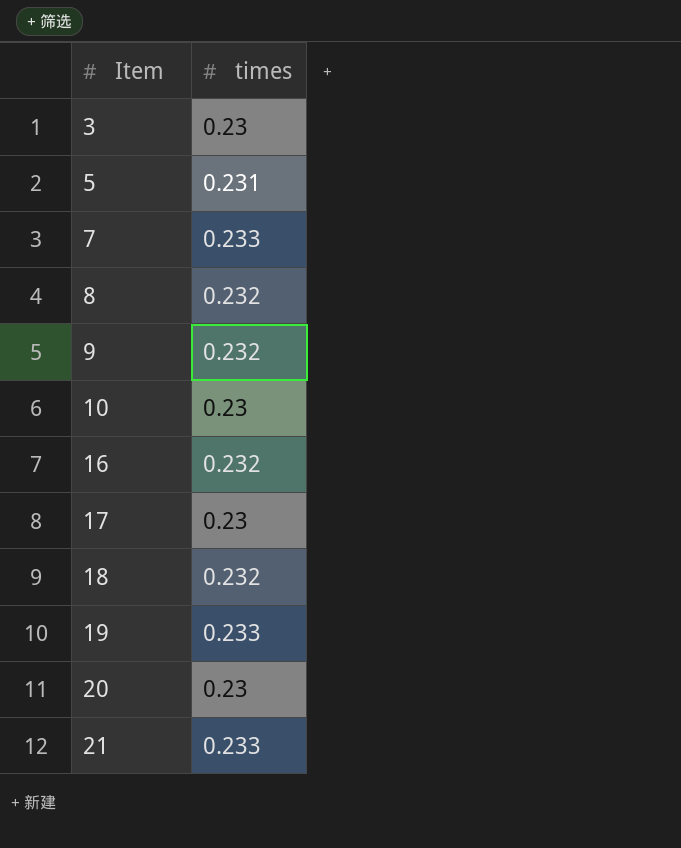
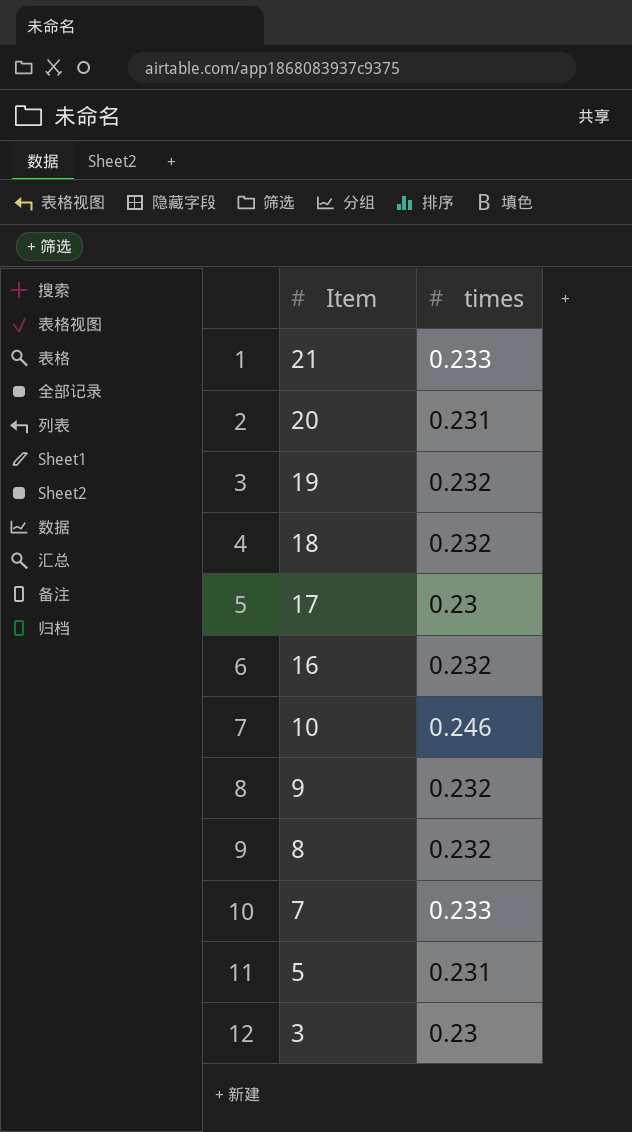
row order: Item ascending -> Item descending
20 | times: 0.23 -> 0.231
19 | times: 0.233 -> 0.232
10 | times: 0.23 -> 0.246

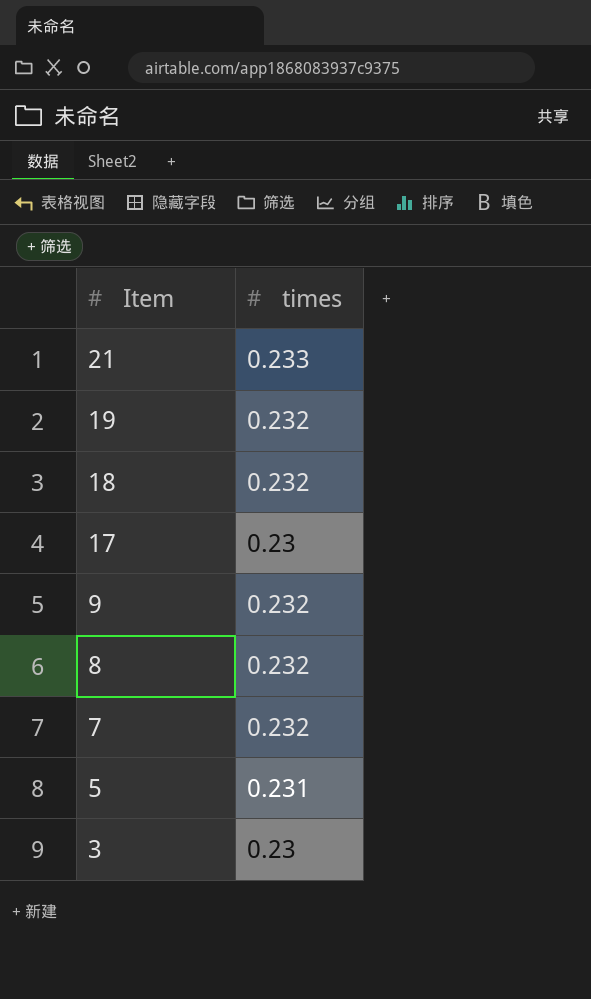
row 20: 0.231 -> none
row 16: 0.232 -> none
row 10: 0.246 -> none
7 | times: 0.233 -> 0.232

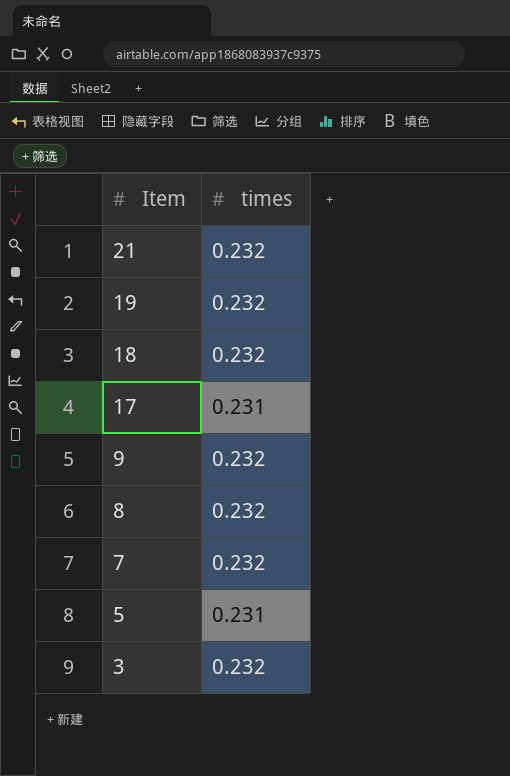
21 | times: 0.233 -> 0.232
17 | times: 0.23 -> 0.231
3 | times: 0.23 -> 0.232

